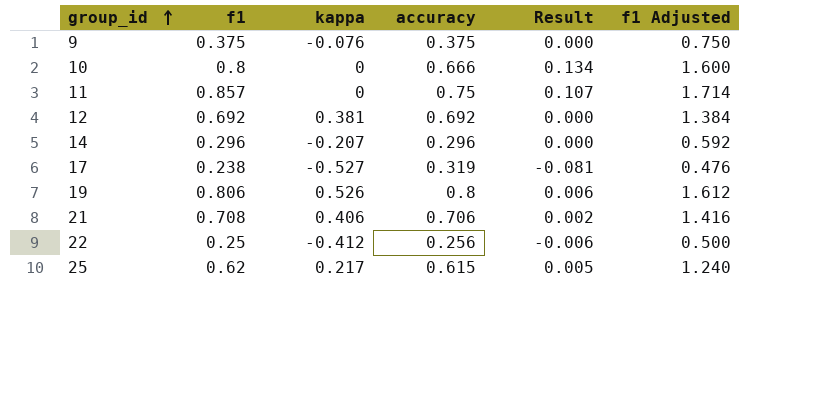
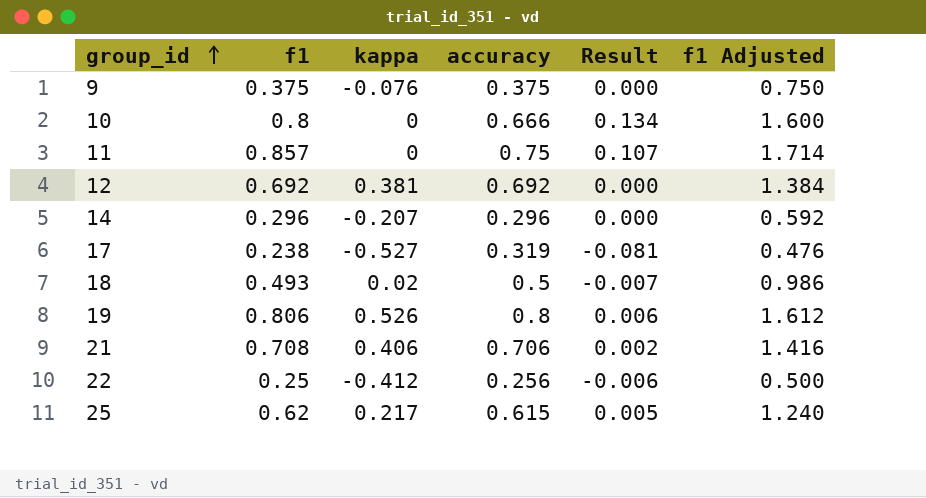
row 18: none -> 0.493 | 0.02 | 0.5 | -0.007 | 0.986

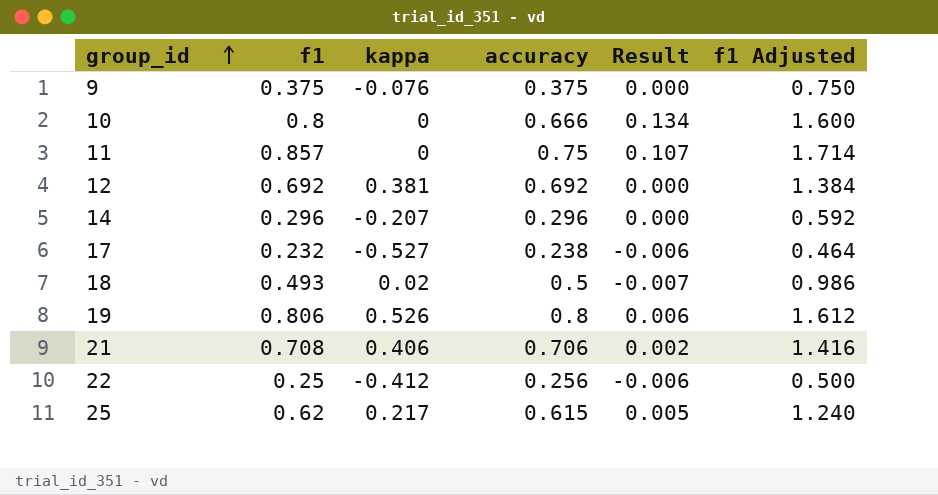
17 | f1: 0.238 -> 0.232
17 | accuracy: 0.319 -> 0.238
17 | Result: -0.081 -> -0.006
17 | f1 Adjusted: 0.476 -> 0.464

